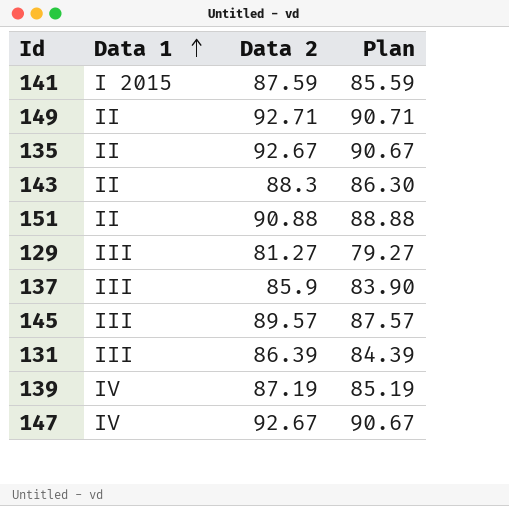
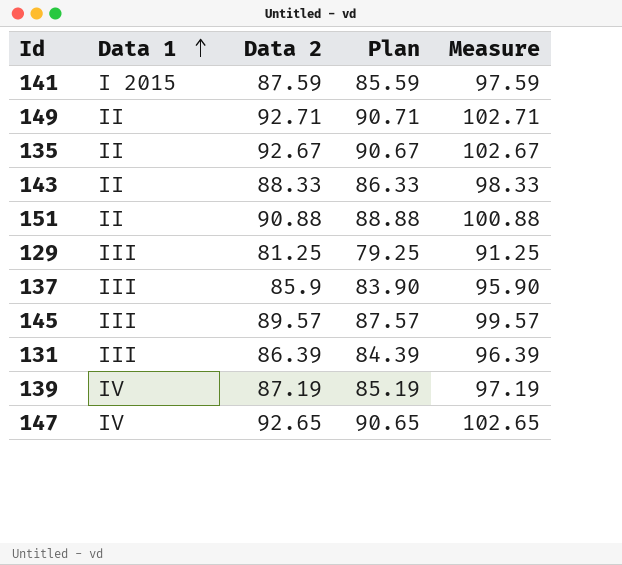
column Measure | formula: none -> [Data 2] + 10
143 | Data 2: 88.3 -> 88.33
143 | Plan: 86.30 -> 86.33
129 | Data 2: 81.27 -> 81.25
129 | Plan: 79.27 -> 79.25
147 | Data 2: 92.67 -> 92.65
147 | Plan: 90.67 -> 90.65

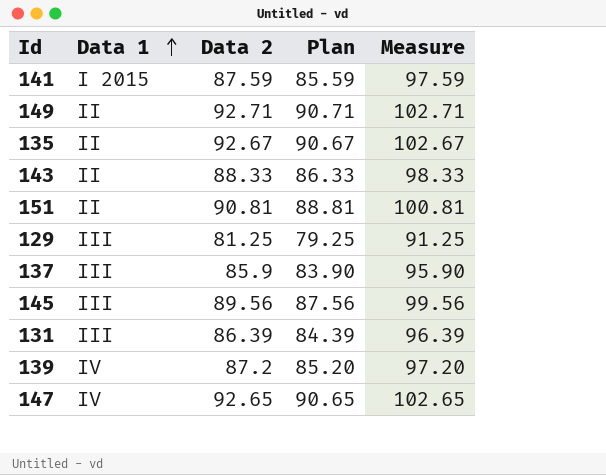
151 | Data 2: 90.88 -> 90.81
151 | Plan: 88.88 -> 88.81
151 | Measure: 100.88 -> 100.81
145 | Data 2: 89.57 -> 89.56
145 | Plan: 87.57 -> 87.56
145 | Measure: 99.57 -> 99.56
139 | Data 2: 87.19 -> 87.2
139 | Plan: 85.19 -> 85.20
139 | Measure: 97.19 -> 97.20

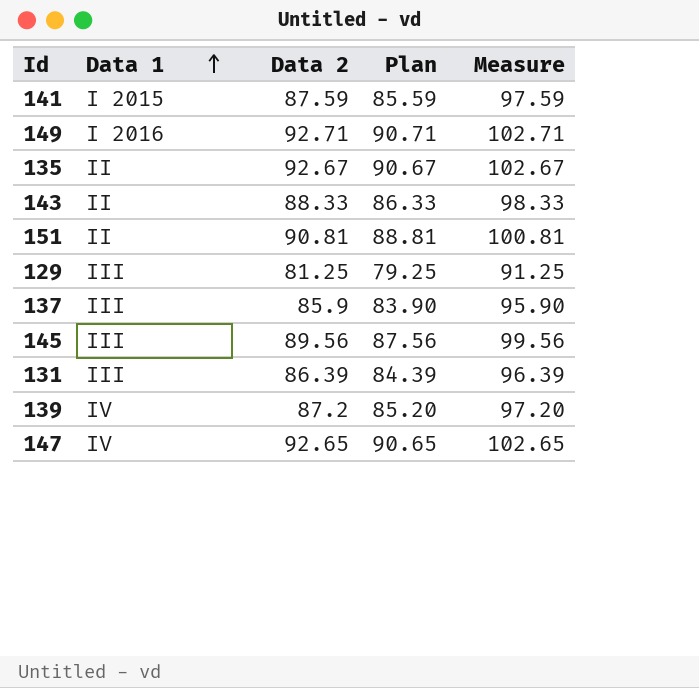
149 | Data 1: II -> I 2016

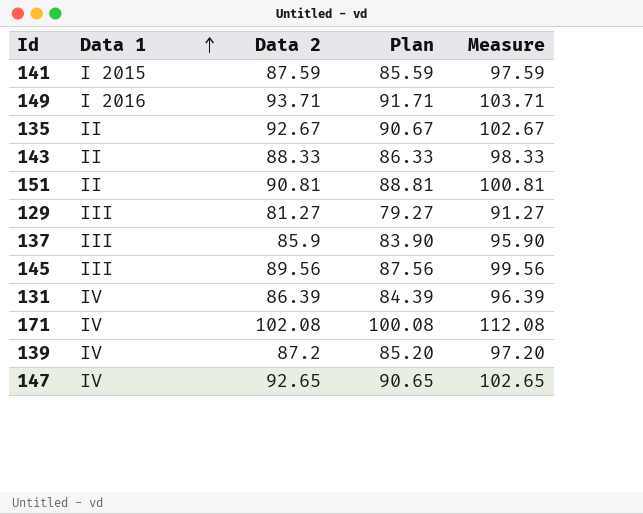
149 | Data 2: 92.71 -> 93.71
149 | Plan: 90.71 -> 91.71
149 | Measure: 102.71 -> 103.71
129 | Data 2: 81.25 -> 81.27
129 | Plan: 79.25 -> 79.27
129 | Measure: 91.25 -> 91.27
131 | Data 1: III -> IV
row 171: none -> IV | 102.08 | 100.08 | 112.08

